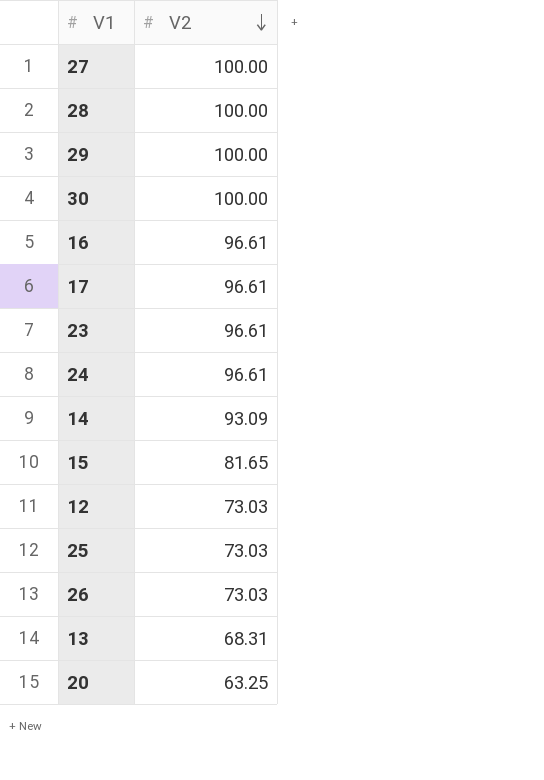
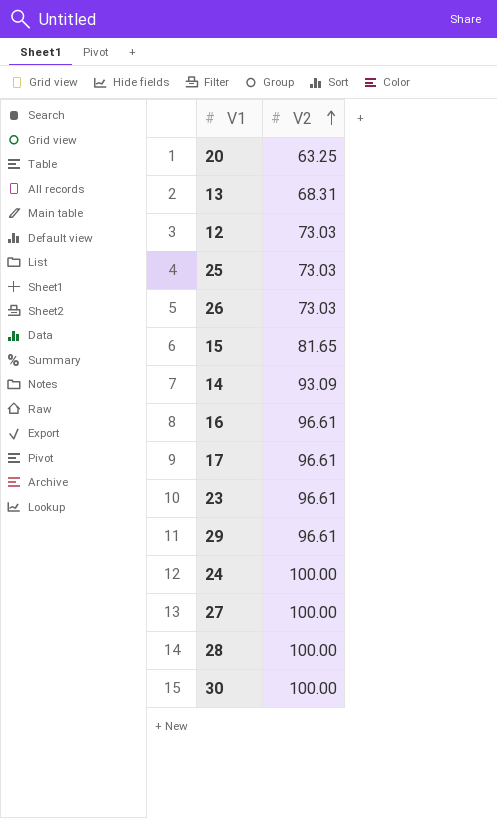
row order: V2 descending -> V2 ascending
29 | V2: 100.00 -> 96.61
24 | V2: 96.61 -> 100.00

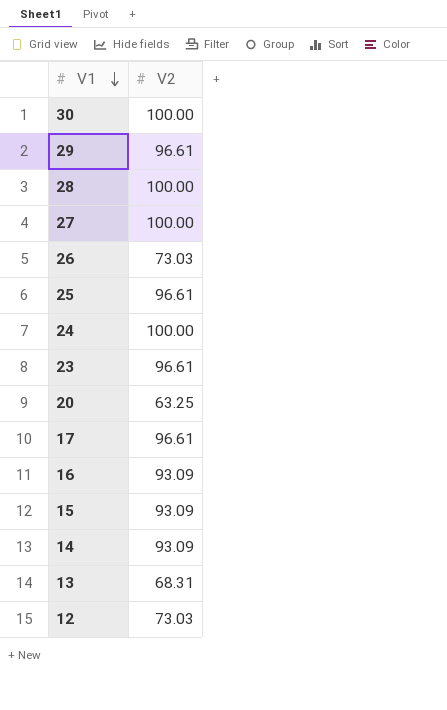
row order: V2 ascending -> V1 descending
25 | V2: 73.03 -> 96.61
16 | V2: 96.61 -> 93.09
15 | V2: 81.65 -> 93.09

